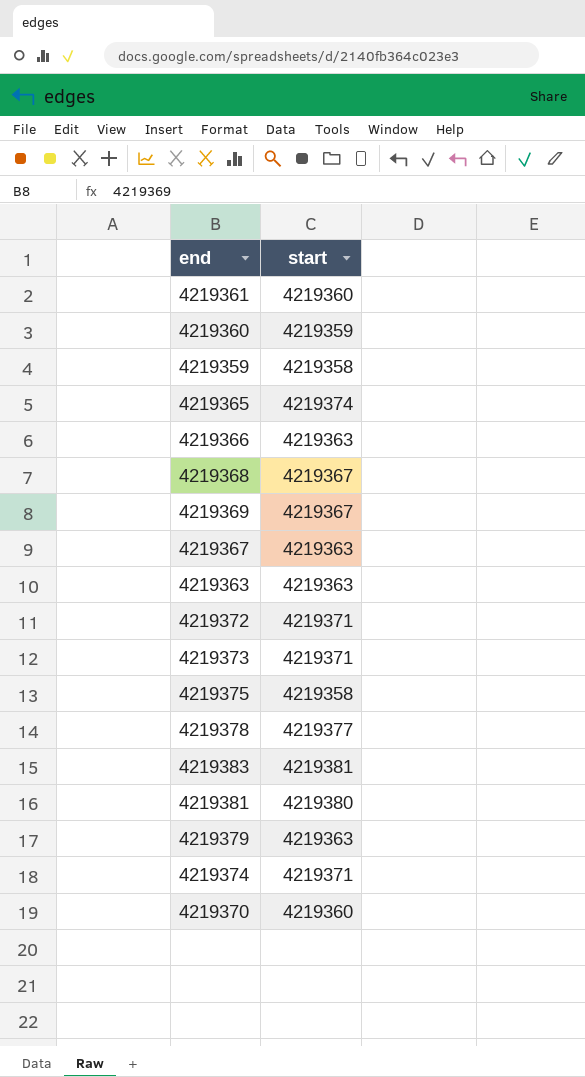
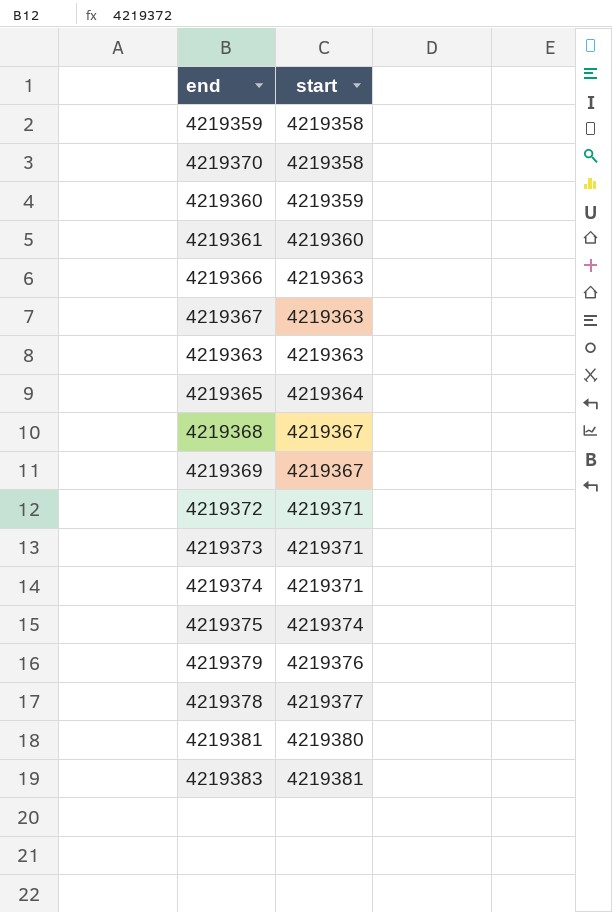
row order: none -> start ascending
4219370 | start: 4219360 -> 4219358
4219365 | start: 4219374 -> 4219364
4219375 | start: 4219358 -> 4219374
4219379 | start: 4219363 -> 4219376

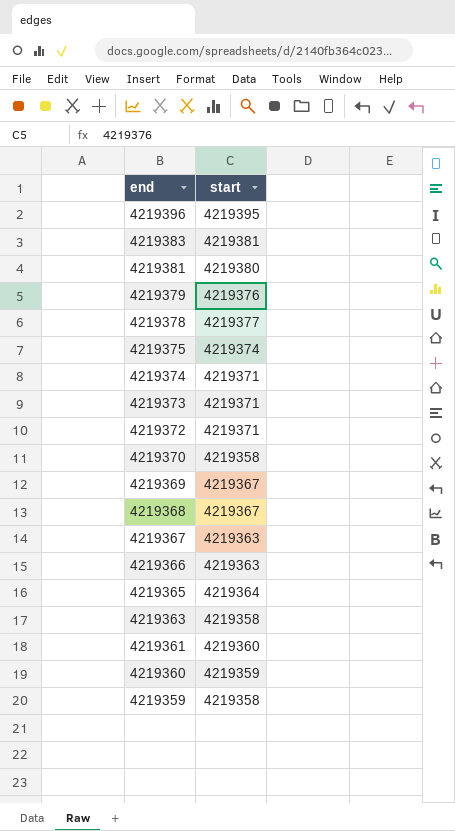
row order: start ascending -> end descending
row 4219396: none -> 4219395
4219363 | start: 4219363 -> 4219358

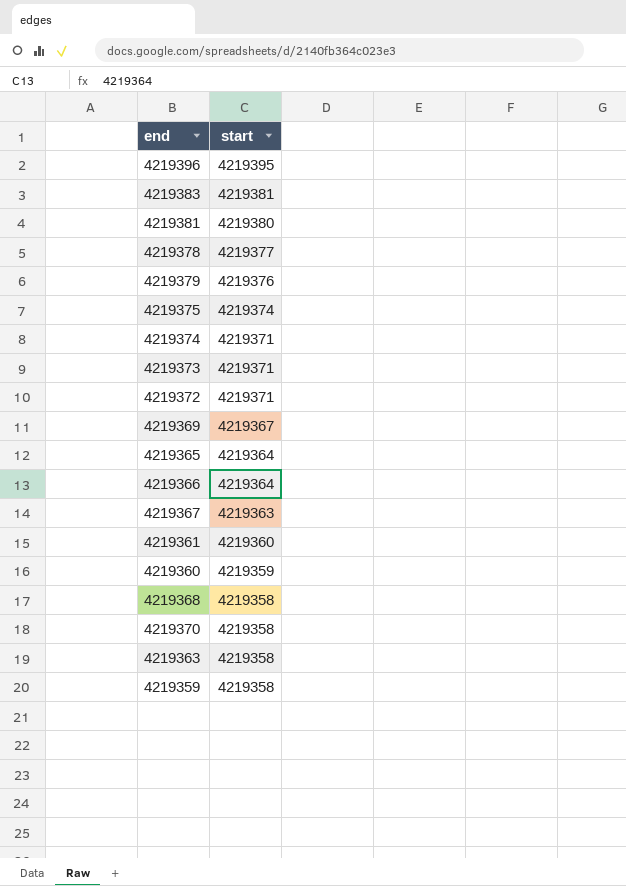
row order: end descending -> start descending
4219366 | start: 4219363 -> 4219364
4219368 | start: 4219367 -> 4219358

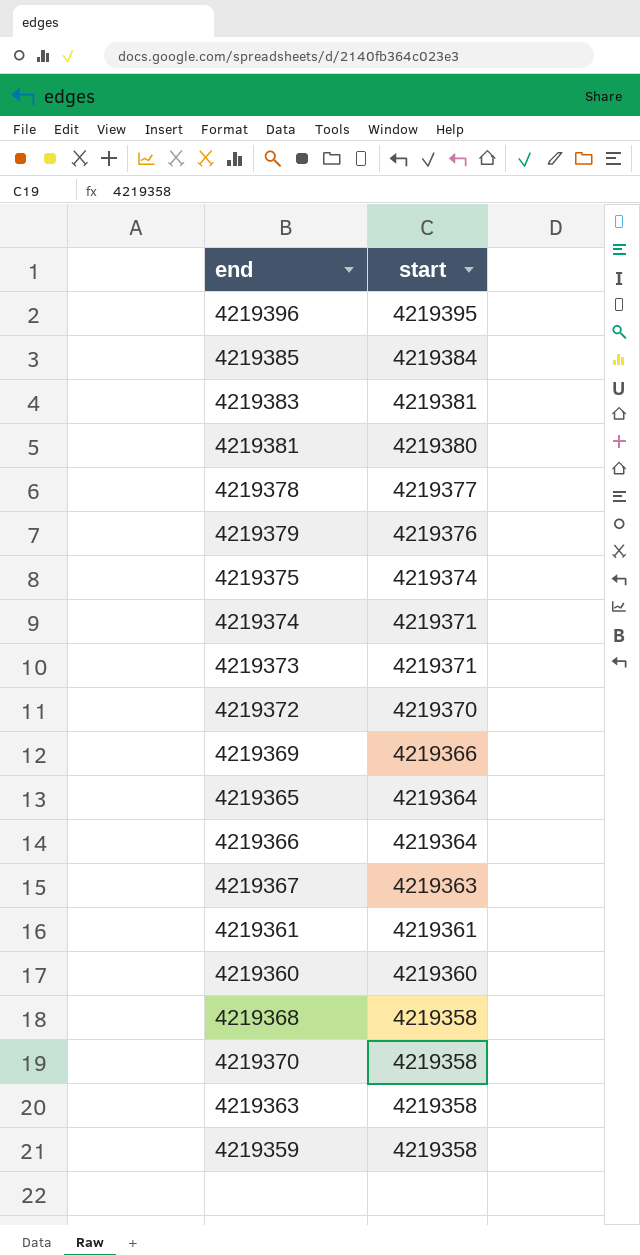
row 4219385: none -> 4219384
4219372 | start: 4219371 -> 4219370
4219369 | start: 4219367 -> 4219366
4219361 | start: 4219360 -> 4219361
4219360 | start: 4219359 -> 4219360

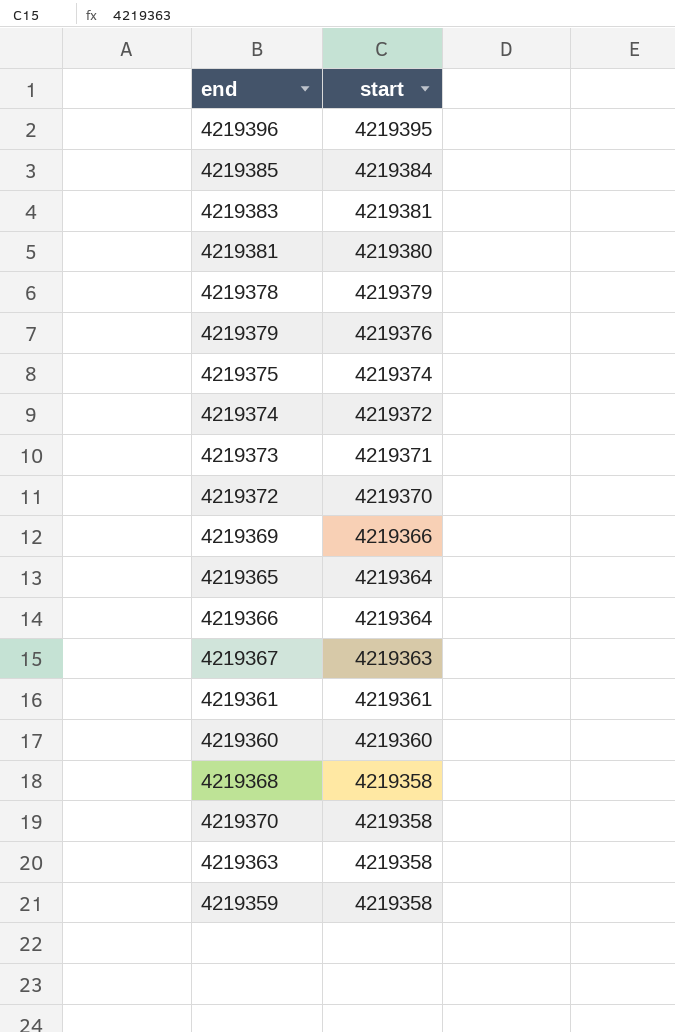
4219378 | start: 4219377 -> 4219379
4219374 | start: 4219371 -> 4219372

